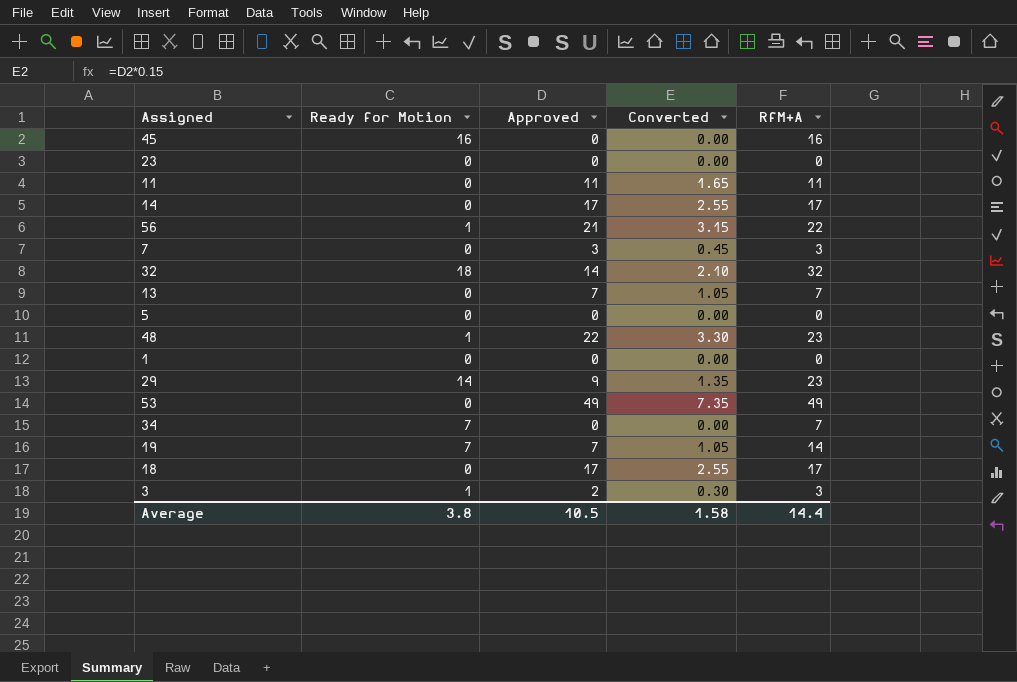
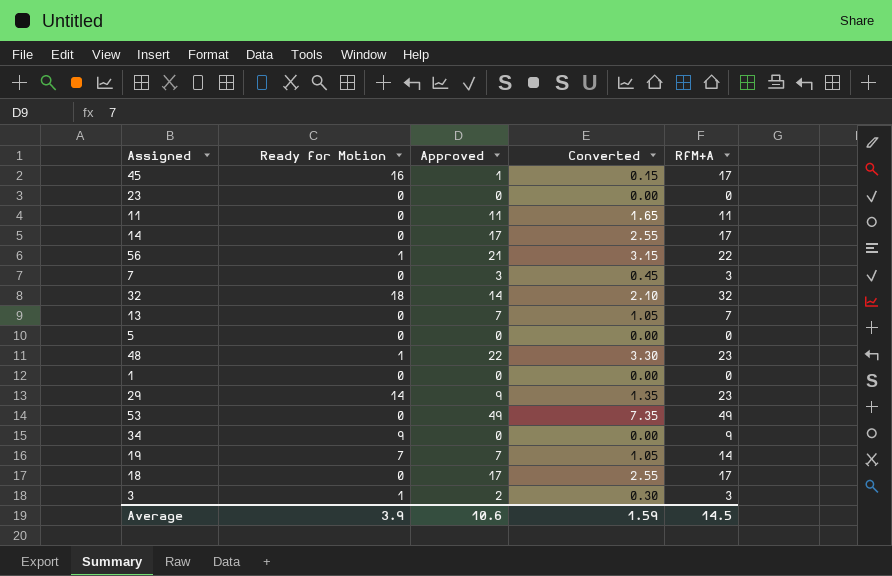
45 | Approved: 0 -> 1
45 | Converted: 0.00 -> 0.15
45 | RfM+A: 16 -> 17
34 | Ready for Motion: 7 -> 9
34 | RfM+A: 7 -> 9
Average | Ready for Motion: 3.8 -> 3.9
Average | Approved: 10.5 -> 10.6
Average | Converted: 1.58 -> 1.59
Average | RfM+A: 14.4 -> 14.5

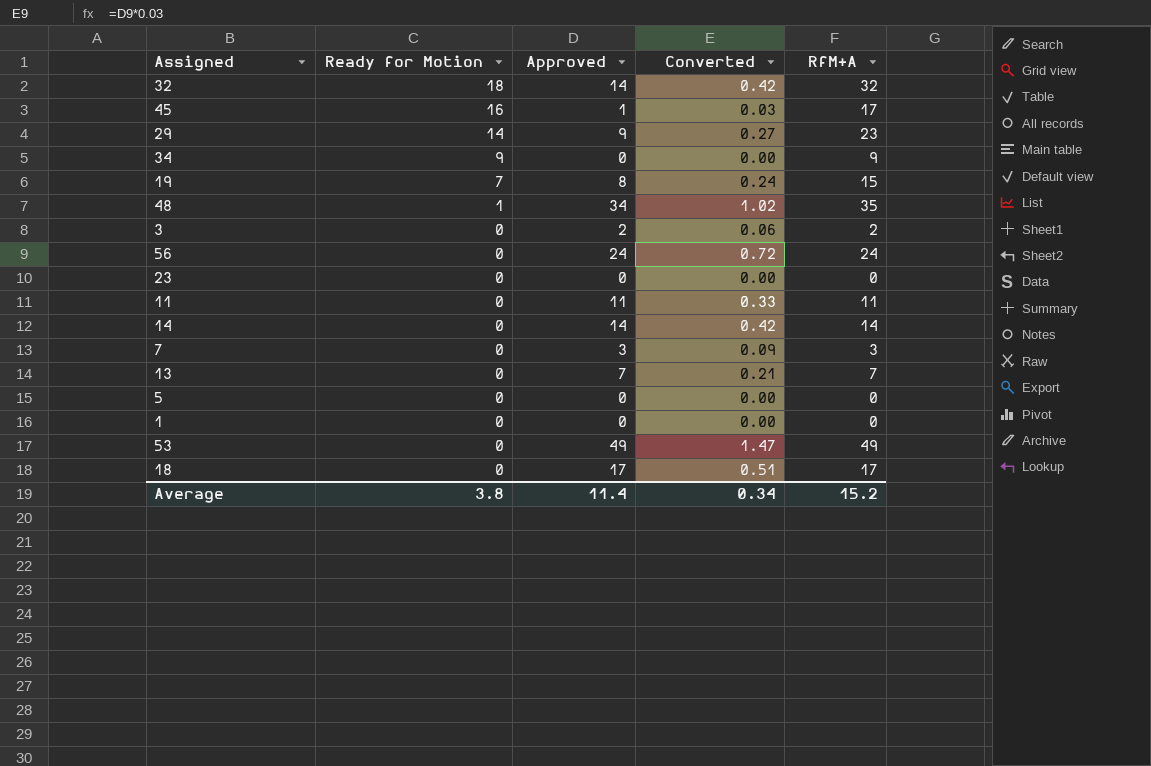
row order: none -> Ready for Motion descending
column Converted | formula: [Approved] * 0.15 -> [Approved] * 0.03
19 | Approved: 7 -> 8
19 | RfM+A: 14 -> 15
48 | Approved: 22 -> 34
48 | RfM+A: 23 -> 35
3 | Ready for Motion: 1 -> 0
3 | RfM+A: 3 -> 2
56 | Ready for Motion: 1 -> 0
56 | Approved: 21 -> 24
56 | RfM+A: 22 -> 24
14 | Approved: 17 -> 14
14 | RfM+A: 17 -> 14
Average | Ready for Motion: 3.9 -> 3.8
Average | Approved: 10.6 -> 11.4
Average | Converted: 1.59 -> 0.34
Average | RfM+A: 14.5 -> 15.2

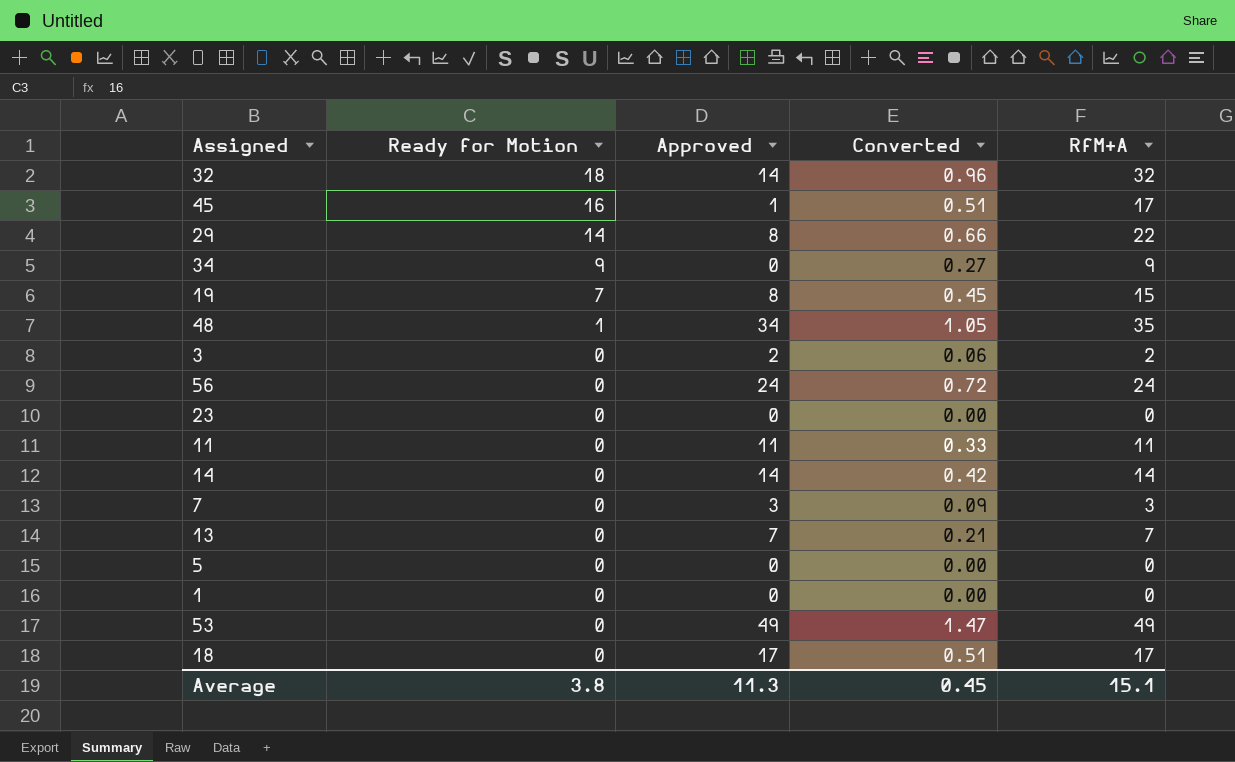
column Converted | formula: [Approved] * 0.03 -> [RfM+A] * 0.03
29 | Approved: 9 -> 8
29 | RfM+A: 23 -> 22
Average | Approved: 11.4 -> 11.3
Average | Converted: 0.34 -> 0.45
Average | RfM+A: 15.2 -> 15.1

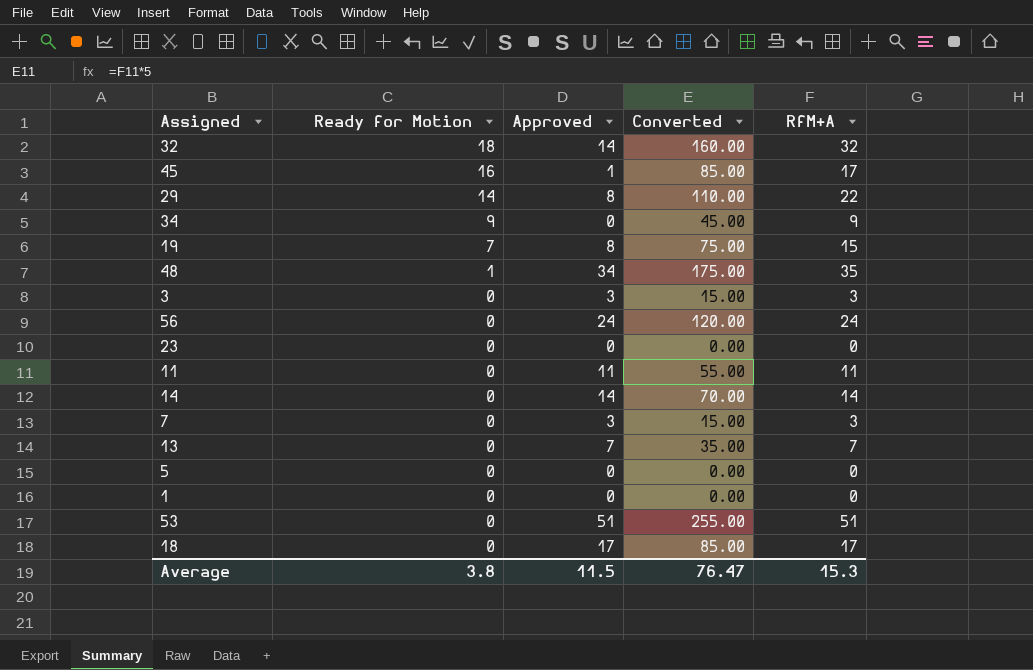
column Converted | formula: [RfM+A] * 0.03 -> [RfM+A] * 5
3 | Approved: 2 -> 3
3 | RfM+A: 2 -> 3
53 | Approved: 49 -> 51
53 | RfM+A: 49 -> 51
Average | Approved: 11.3 -> 11.5
Average | Converted: 0.45 -> 76.47
Average | RfM+A: 15.1 -> 15.3

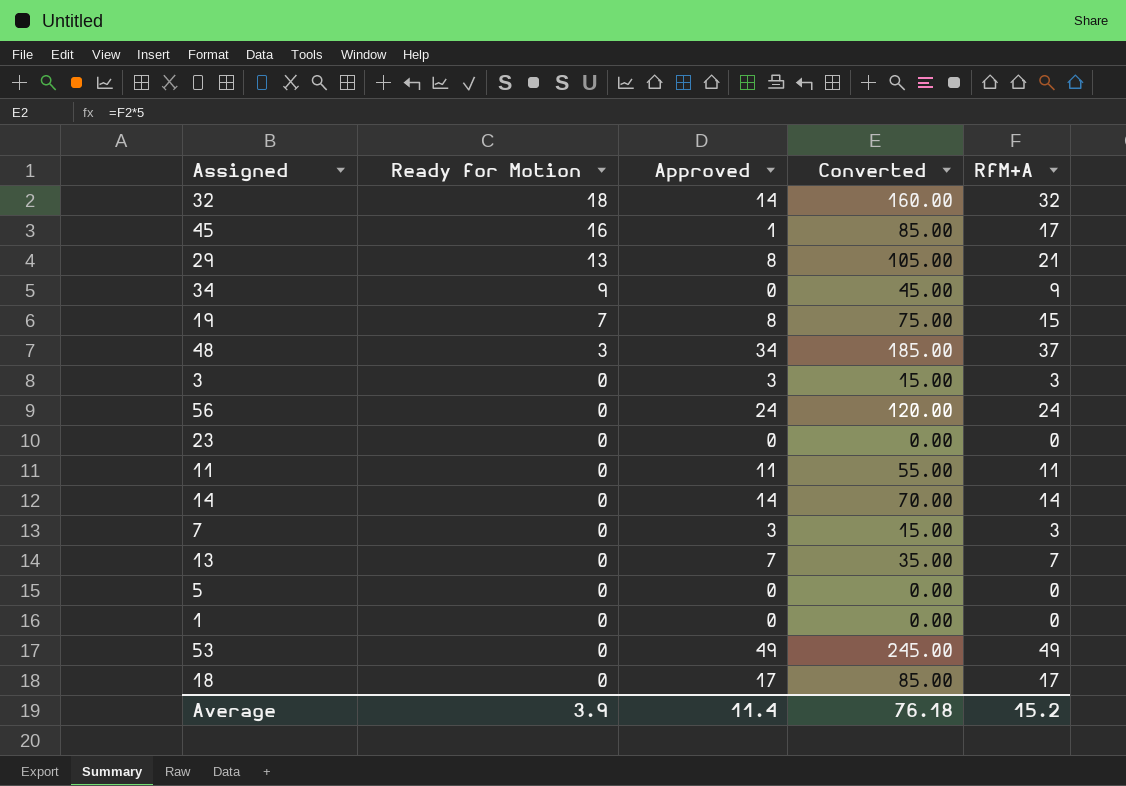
29 | Ready for Motion: 14 -> 13
29 | Converted: 110.00 -> 105.00
29 | RfM+A: 22 -> 21
48 | Ready for Motion: 1 -> 3
48 | Converted: 175.00 -> 185.00
48 | RfM+A: 35 -> 37
53 | Approved: 51 -> 49
53 | Converted: 255.00 -> 245.00
53 | RfM+A: 51 -> 49
Average | Ready for Motion: 3.8 -> 3.9
Average | Approved: 11.5 -> 11.4
Average | Converted: 76.47 -> 76.18
Average | RfM+A: 15.3 -> 15.2

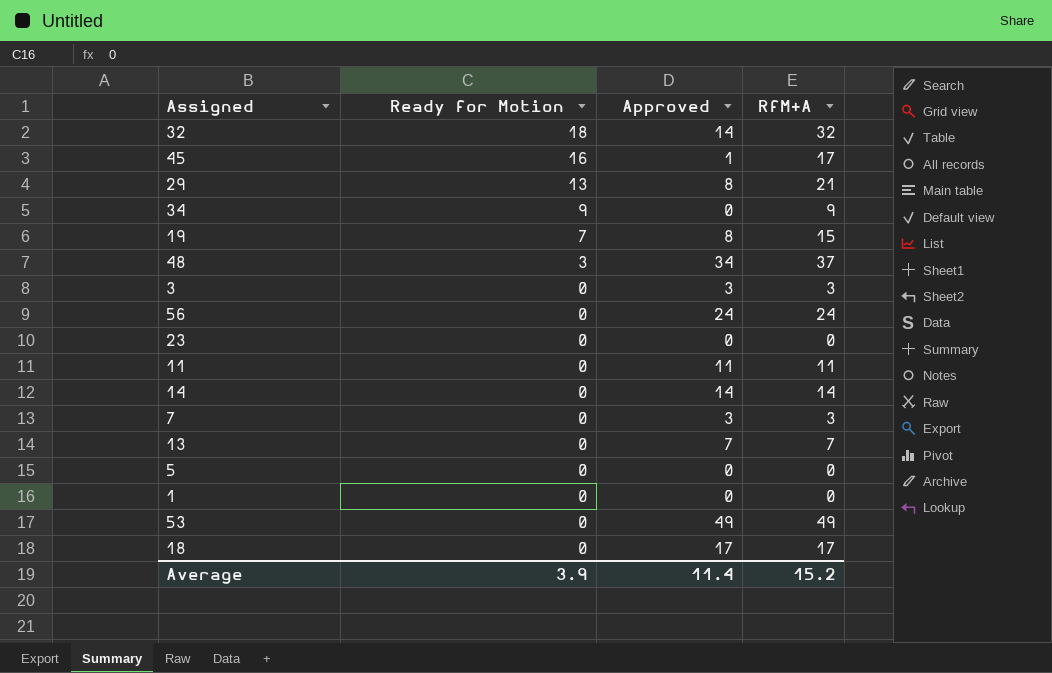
column Converted | formula: [RfM+A] * 5 -> none

